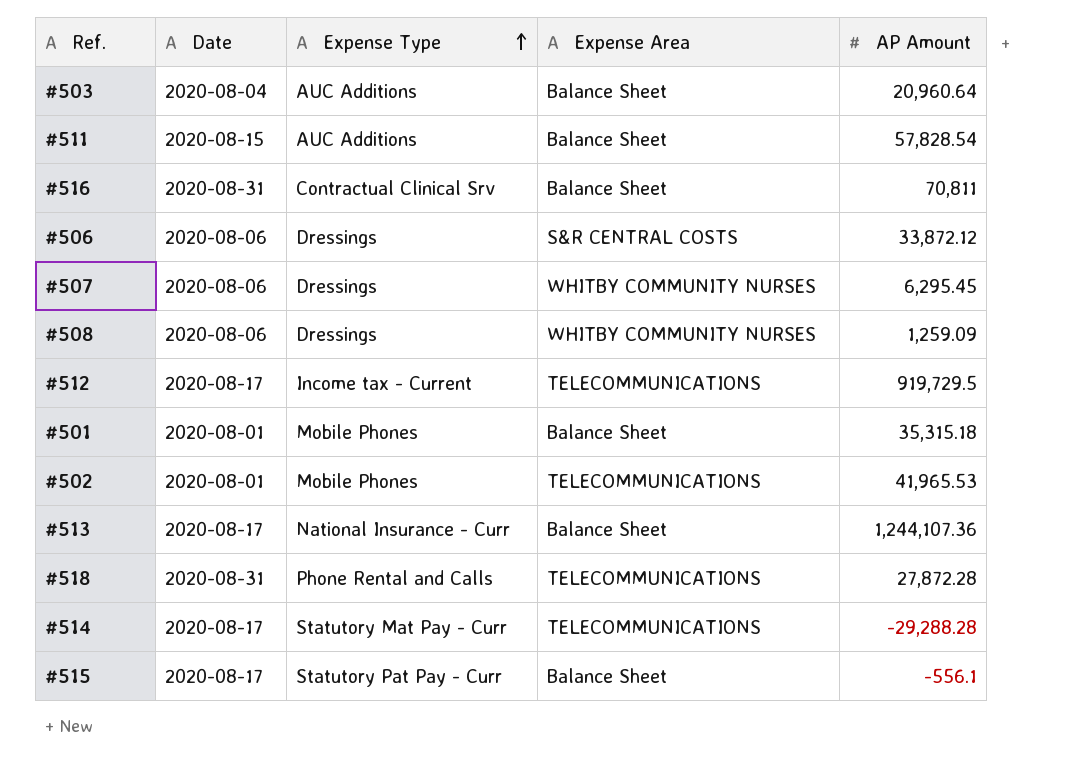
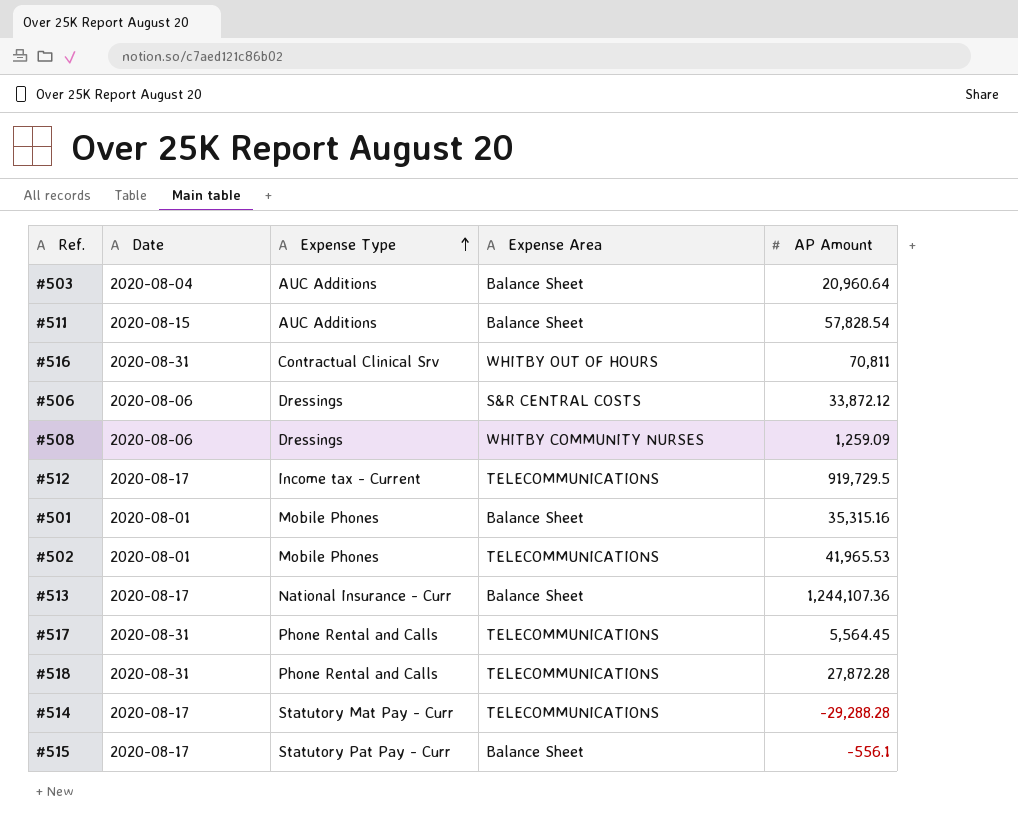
row #507: 2020-08-06 | Dressings | WHITBY COMMUNITY NURSES | 6,295.45 -> none
#516 | Expense Area: Balance Sheet -> WHITBY OUT OF HOURS
#501 | AP Amount: 35,315.18 -> 35,315.16
row #517: none -> 2020-08-31 | Phone Rental and Calls | TELECOMMUNICATIONS | 5,564.45

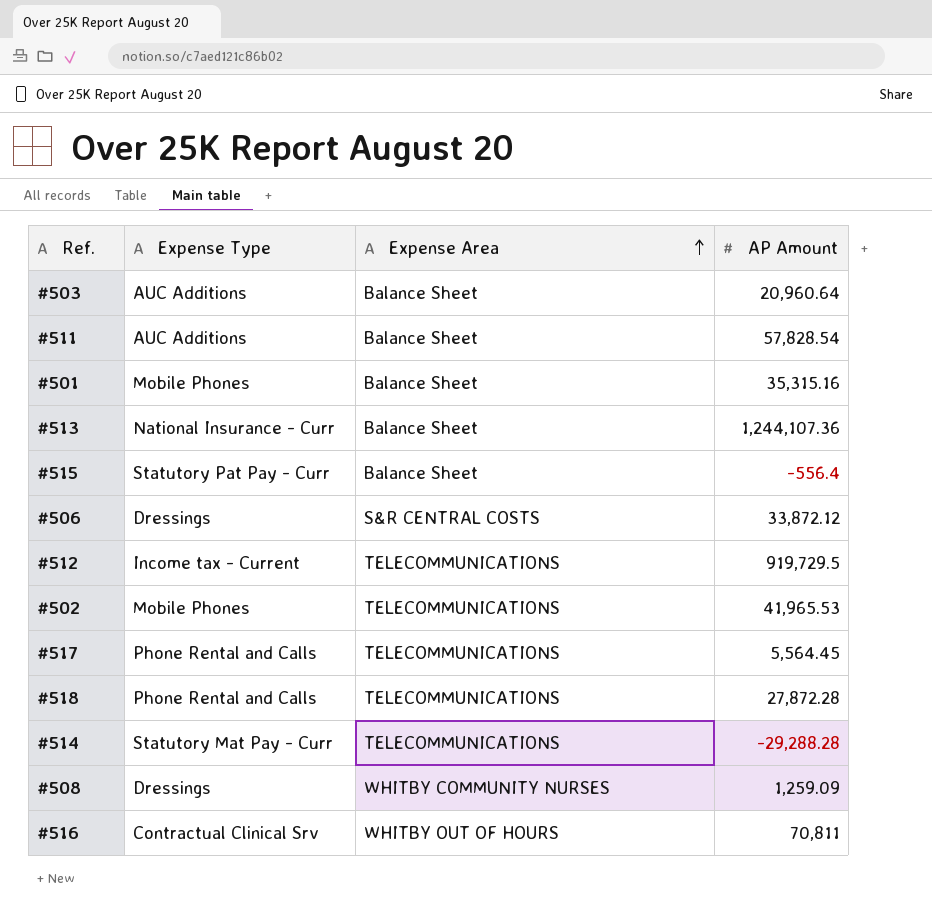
row order: Expense Type ascending -> Expense Area ascending
column Date | position: 2 -> none
#515 | AP Amount: -556.1 -> -556.4

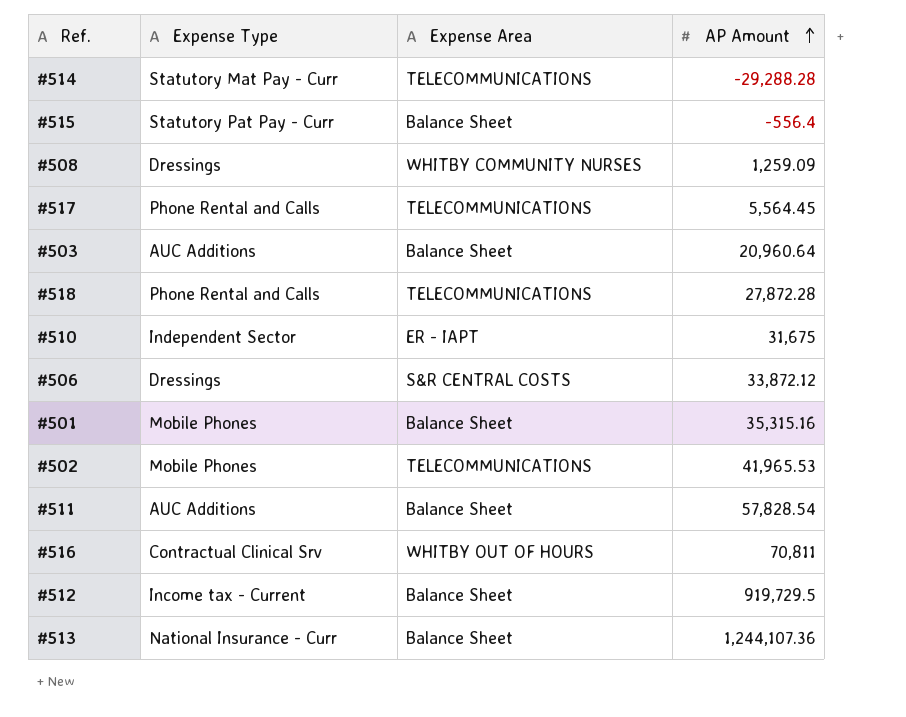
row order: Expense Area ascending -> AP Amount ascending
row #510: none -> Independent Sector | ER - IAPT | 31,675
#512 | Expense Area: TELECOMMUNICATIONS -> Balance Sheet

